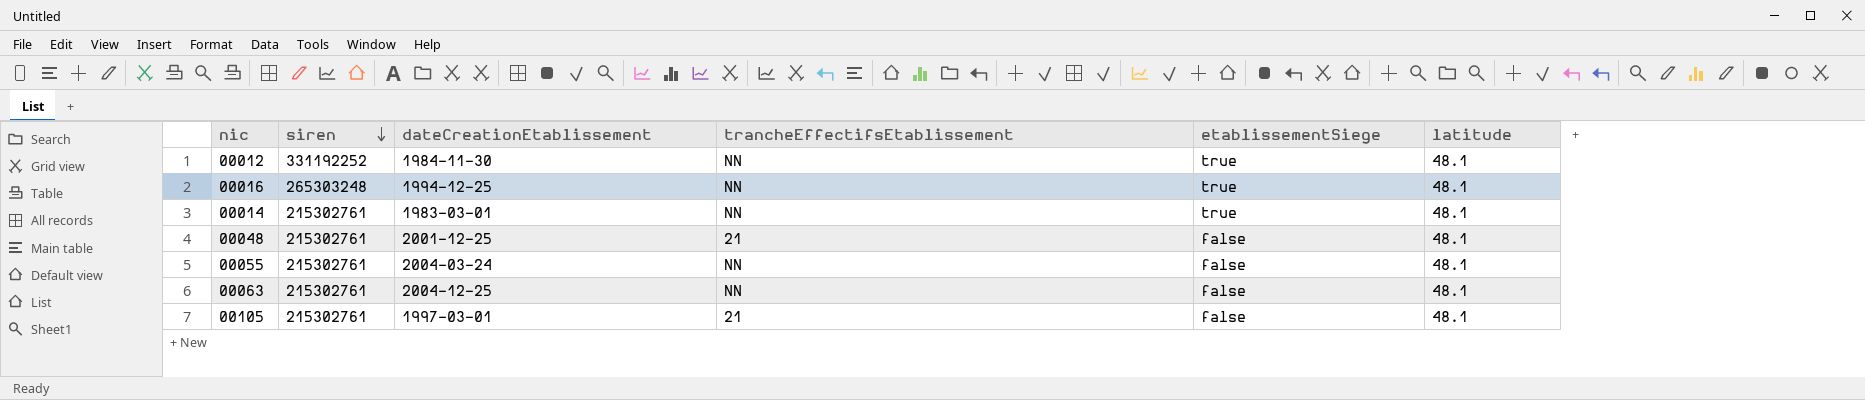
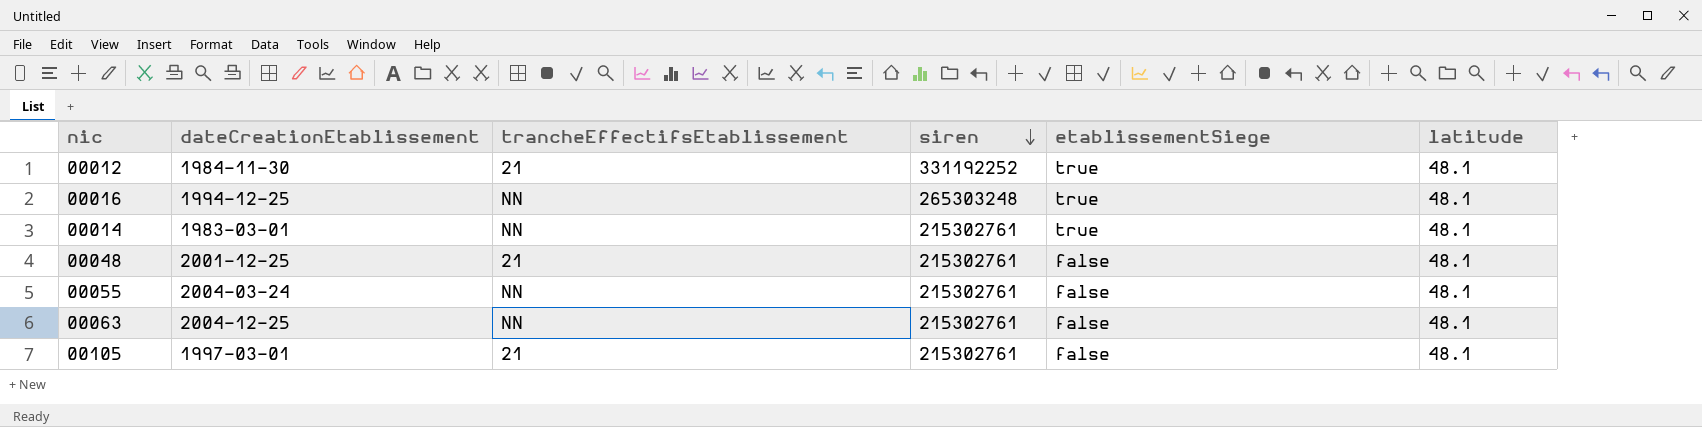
column siren | position: 2 -> 4
00012 | trancheEffectifsEtablissement: NN -> 21

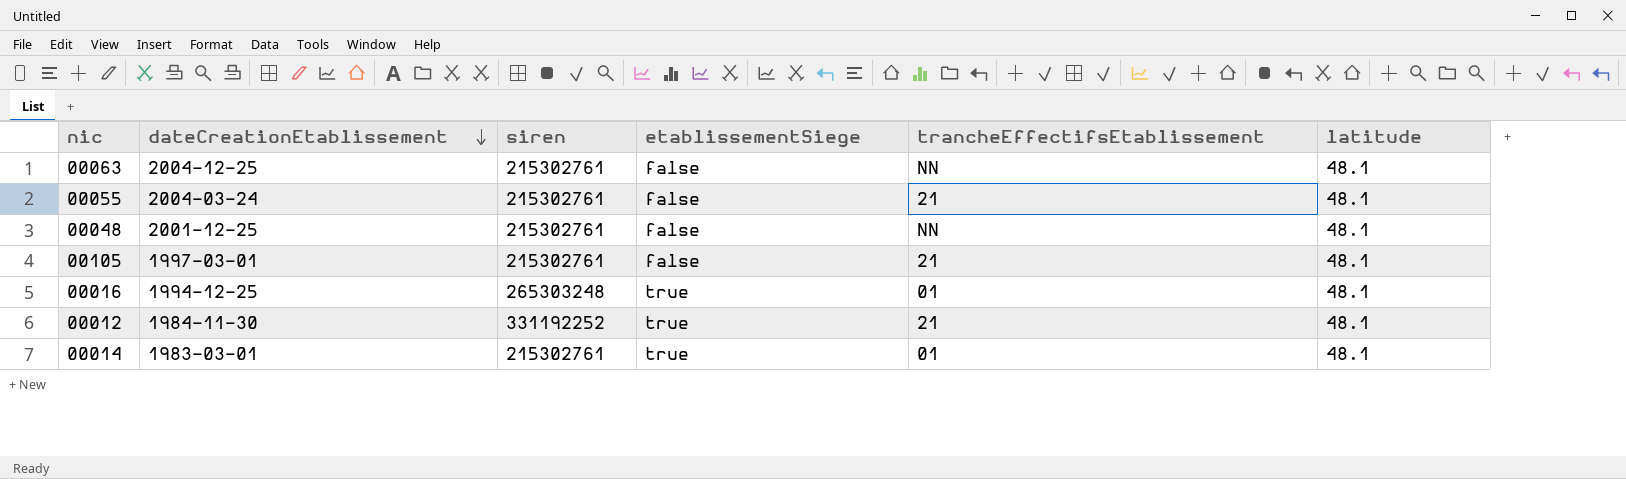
row order: siren descending -> dateCreationEtablissement descending
column trancheEffectifsEtablissement | position: 3 -> 5
00055 | trancheEffectifsEtablissement: NN -> 21
00048 | trancheEffectifsEtablissement: 21 -> NN
00016 | trancheEffectifsEtablissement: NN -> 01
00014 | trancheEffectifsEtablissement: NN -> 01

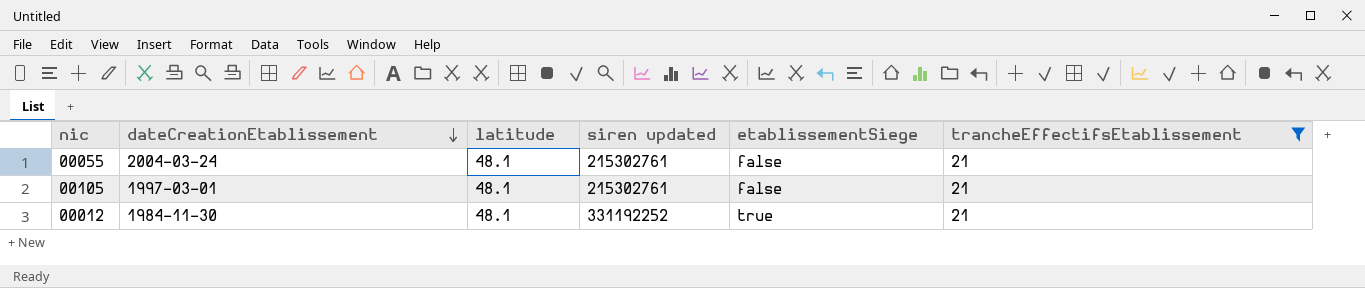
filter: none -> trancheEffectifsEtablissement = 21
column latitude | position: 6 -> 3
column name: siren -> siren updated

